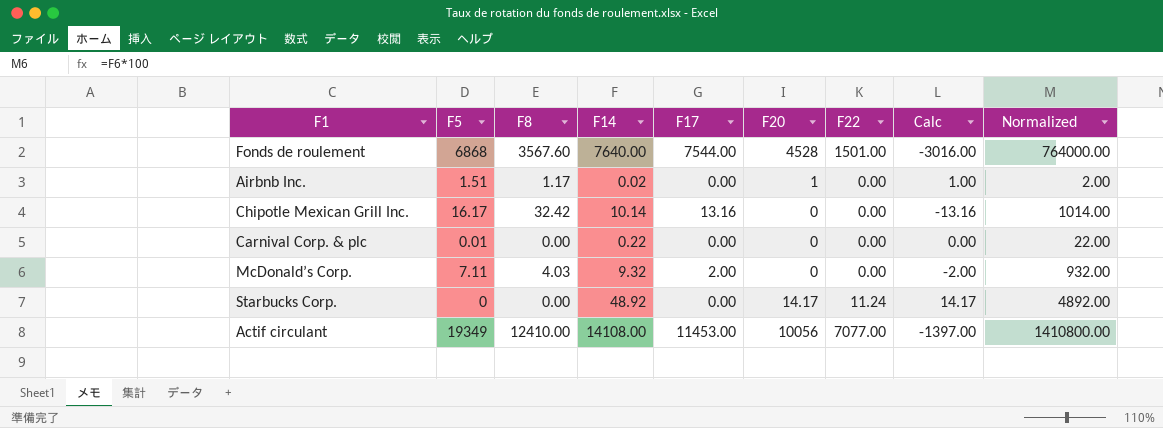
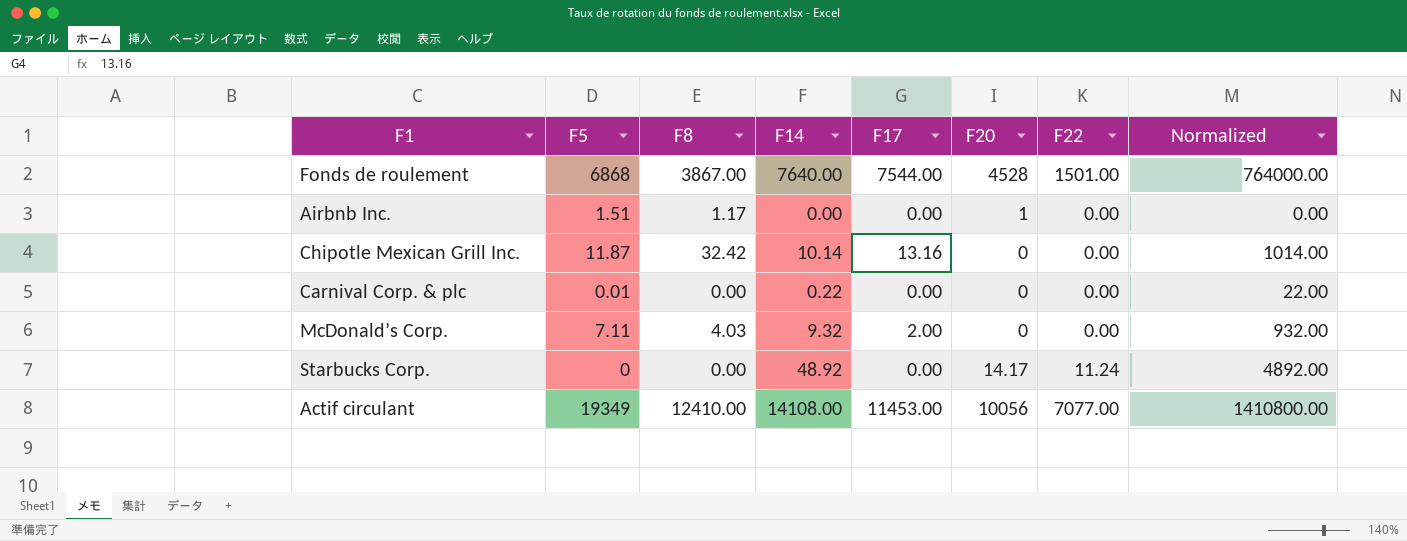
column Calc | formula: [F20] - [F17] -> none
Fonds de roulement | F8: 3567.60 -> 3867.00
Airbnb Inc. | F14: 0.02 -> 0.00
Airbnb Inc. | Normalized: 2.00 -> 0.00
Chipotle Mexican Grill Inc. | F5: 16.17 -> 11.87

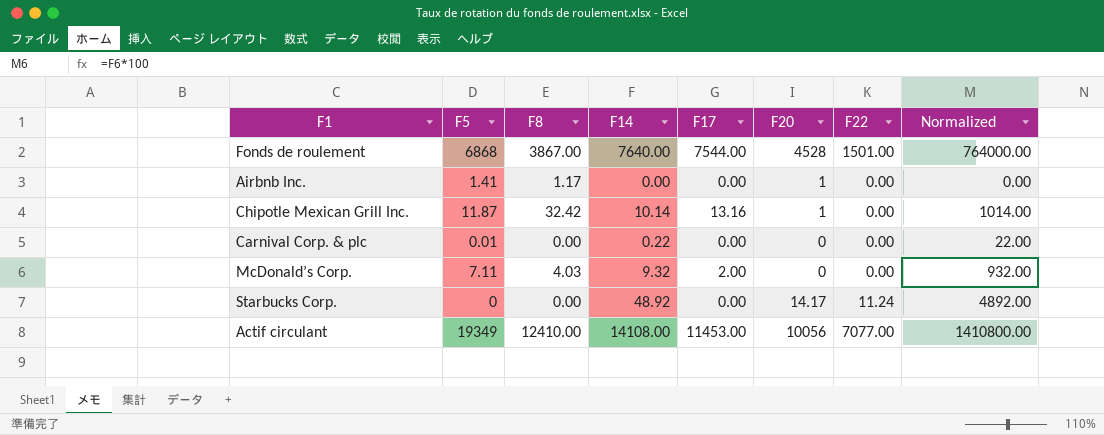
Airbnb Inc. | F5: 1.51 -> 1.41
Chipotle Mexican Grill Inc. | F20: 0 -> 1

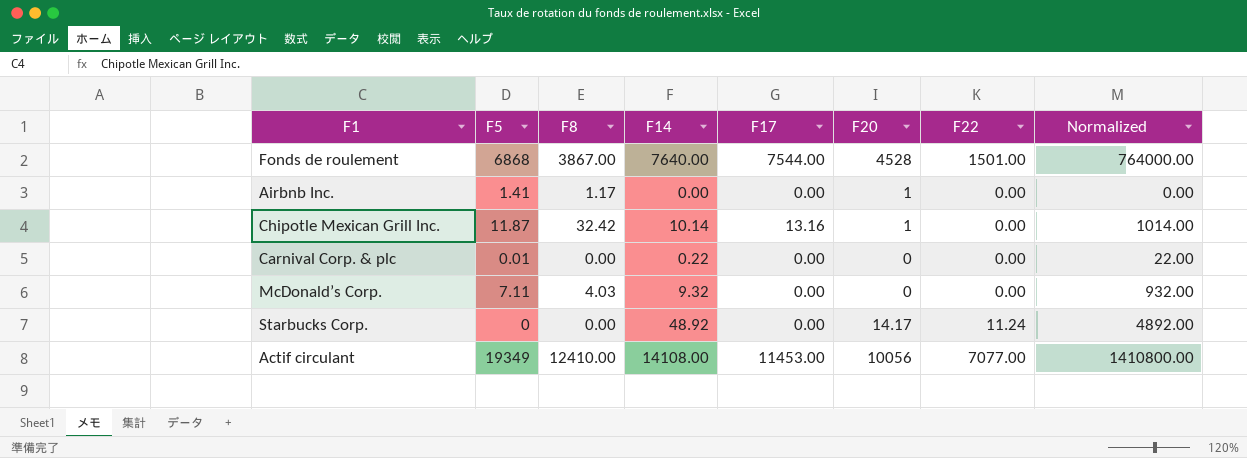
McDonald’s Corp. | F17: 2.00 -> 0.00

